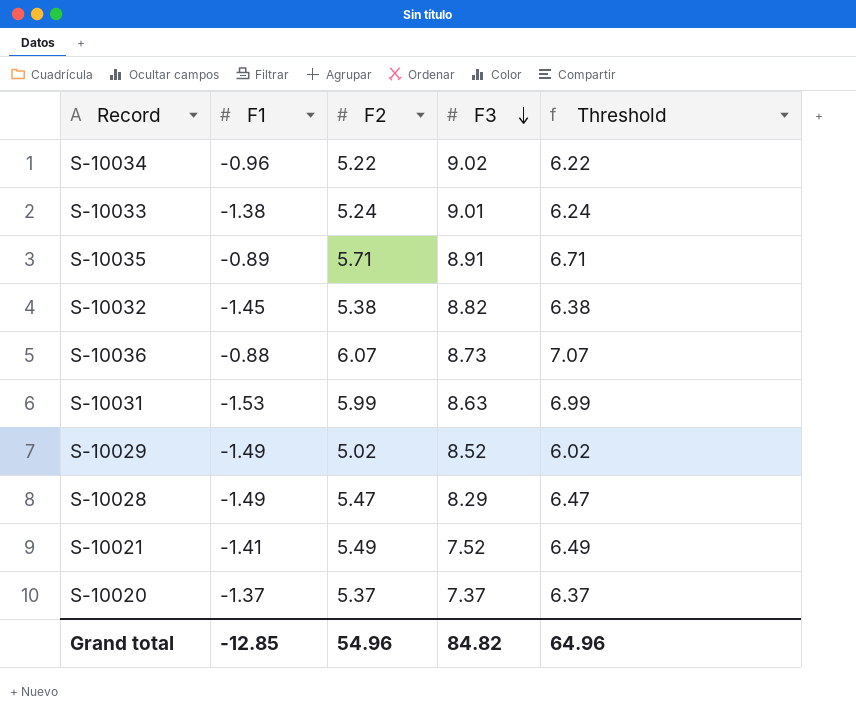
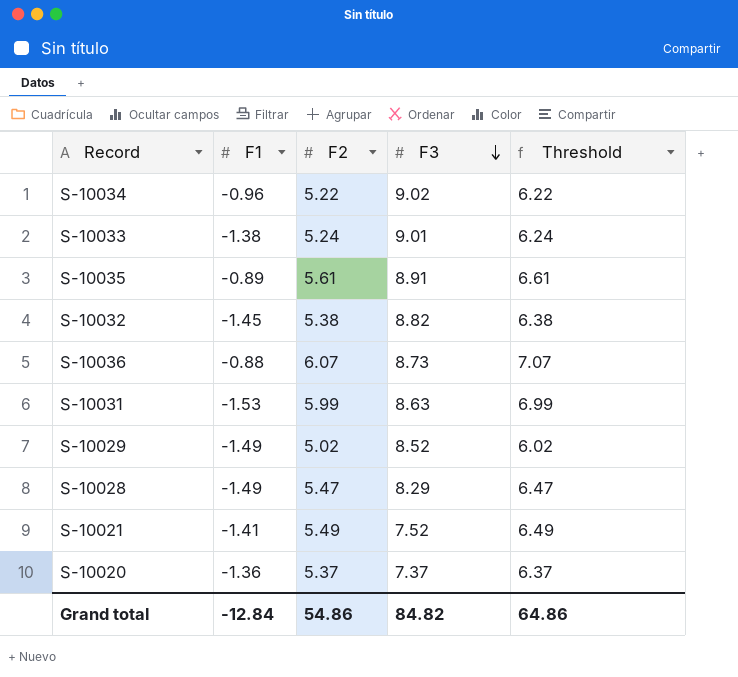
S-10035 | F2: 5.71 -> 5.61
S-10035 | Threshold: 6.71 -> 6.61
S-10020 | F1: -1.37 -> -1.36
Grand total | F1: -12.85 -> -12.84
Grand total | F2: 54.96 -> 54.86
Grand total | Threshold: 64.96 -> 64.86

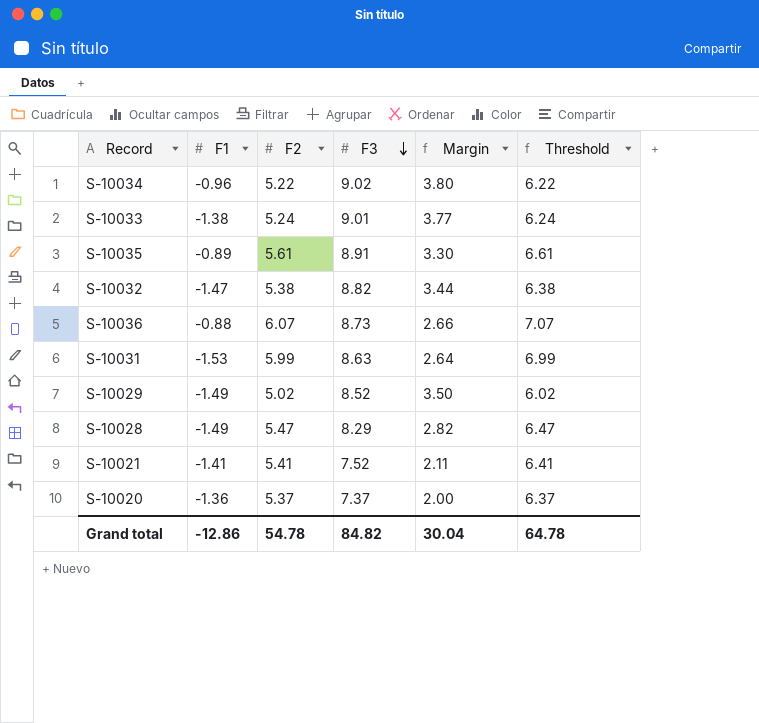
column Margin | formula: none -> [F3] - [F2]
S-10032 | F1: -1.45 -> -1.47
S-10021 | F2: 5.49 -> 5.41
S-10021 | Threshold: 6.49 -> 6.41
Grand total | F1: -12.84 -> -12.86
Grand total | F2: 54.86 -> 54.78
Grand total | Threshold: 64.86 -> 64.78

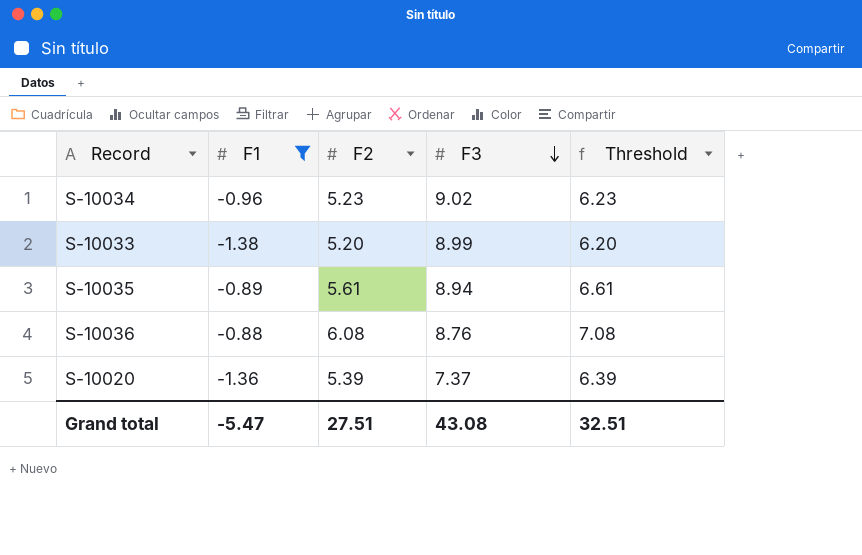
filter: none -> F1 >= -1.38
column Margin | formula: [F3] - [F2] -> none
S-10034 | F2: 5.22 -> 5.23
S-10034 | Threshold: 6.22 -> 6.23
S-10033 | F2: 5.24 -> 5.20
S-10033 | F3: 9.01 -> 8.99
S-10033 | Threshold: 6.24 -> 6.20
S-10035 | F3: 8.91 -> 8.94
S-10036 | F2: 6.07 -> 6.08
S-10036 | F3: 8.73 -> 8.76
S-10036 | Threshold: 7.07 -> 7.08
S-10020 | F2: 5.37 -> 5.39
S-10020 | Threshold: 6.37 -> 6.39
Grand total | F1: -12.86 -> -5.47
Grand total | F2: 54.78 -> 27.51
Grand total | F3: 84.82 -> 43.08
Grand total | Threshold: 64.78 -> 32.51

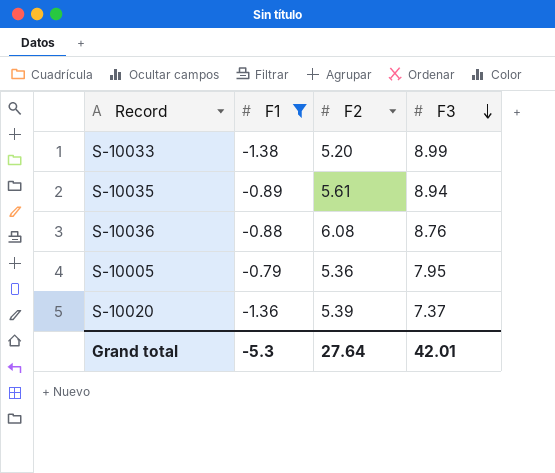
column Threshold | formula: [F2] + 1 -> none
row S-10034: -0.96 | 5.23 | 9.02 | 6.23 -> none
row S-10005: none -> -0.79 | 5.36 | 7.95
Grand total | F1: -5.47 -> -5.3
Grand total | F2: 27.51 -> 27.64
Grand total | F3: 43.08 -> 42.01

